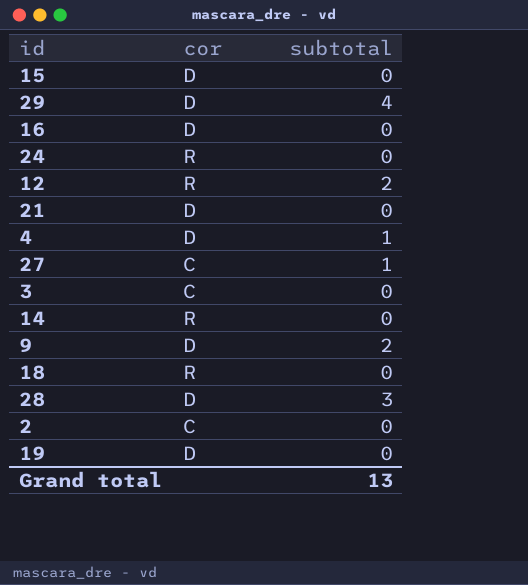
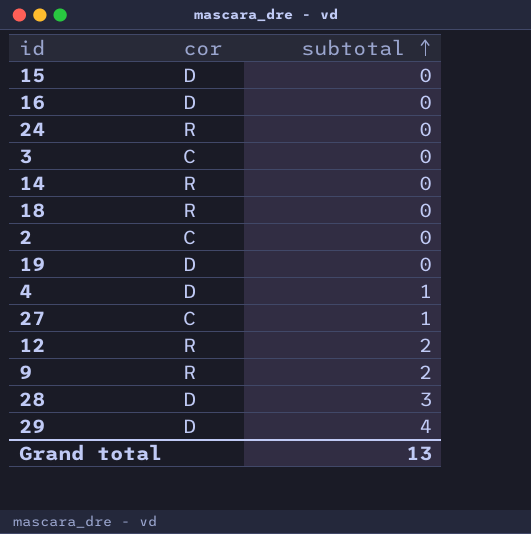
row order: none -> subtotal ascending
row 21: D | 0 -> none
9 | cor: D -> R

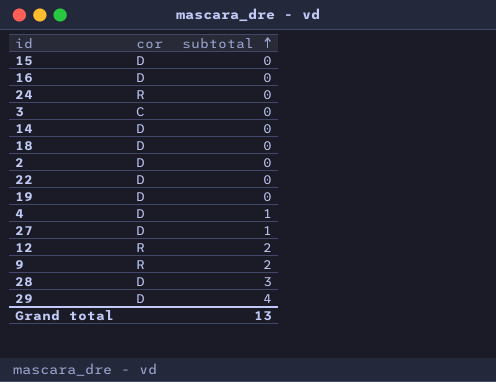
14 | cor: R -> D
18 | cor: R -> D
2 | cor: C -> D
row 22: none -> D | 0
27 | cor: C -> D

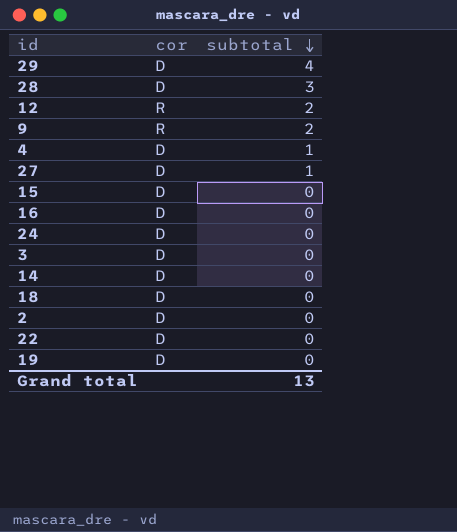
row order: subtotal ascending -> subtotal descending
24 | cor: R -> D
3 | cor: C -> D

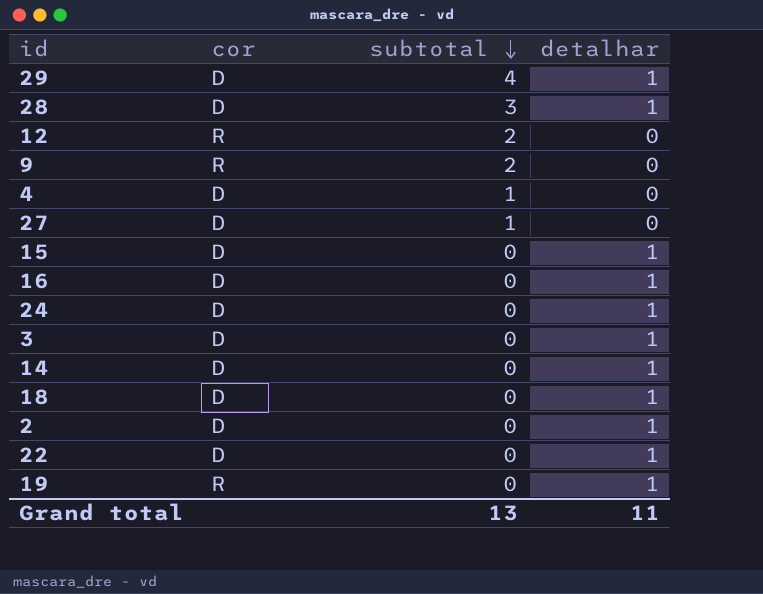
column detalhar | position: none -> 4
19 | cor: D -> R

